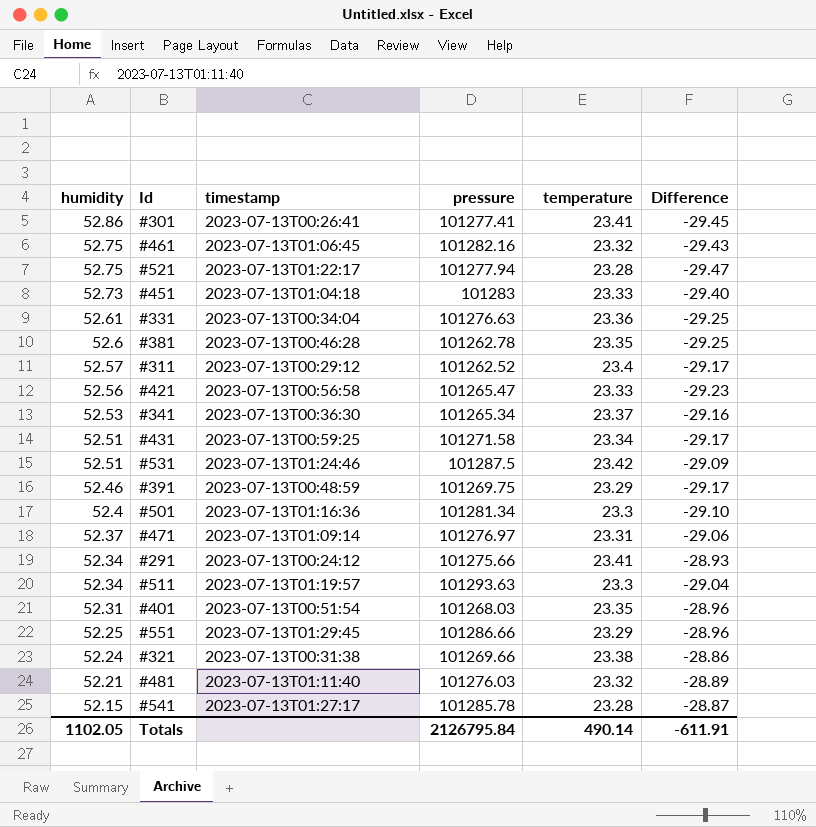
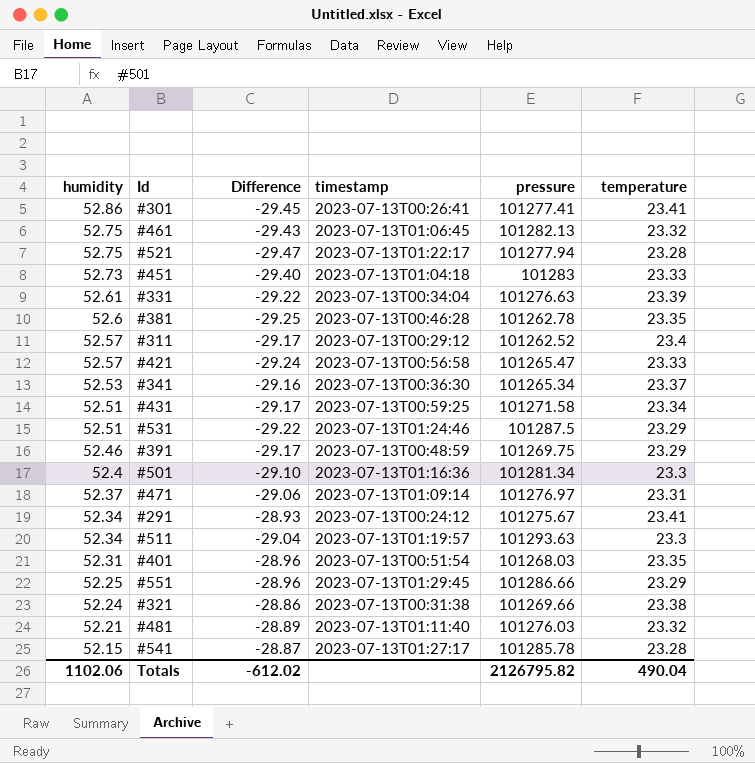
column Difference | position: 6 -> 3
#461 | pressure: 101282.16 -> 101282.13
#331 | Difference: -29.25 -> -29.22
#331 | temperature: 23.36 -> 23.39
#421 | humidity: 52.56 -> 52.57
#421 | Difference: -29.23 -> -29.24
#531 | Difference: -29.09 -> -29.22
#531 | temperature: 23.42 -> 23.29
#291 | pressure: 101275.66 -> 101275.67
Totals | humidity: 1102.05 -> 1102.06
Totals | Difference: -611.91 -> -612.02
Totals | pressure: 2126795.84 -> 2126795.82
Totals | temperature: 490.14 -> 490.04

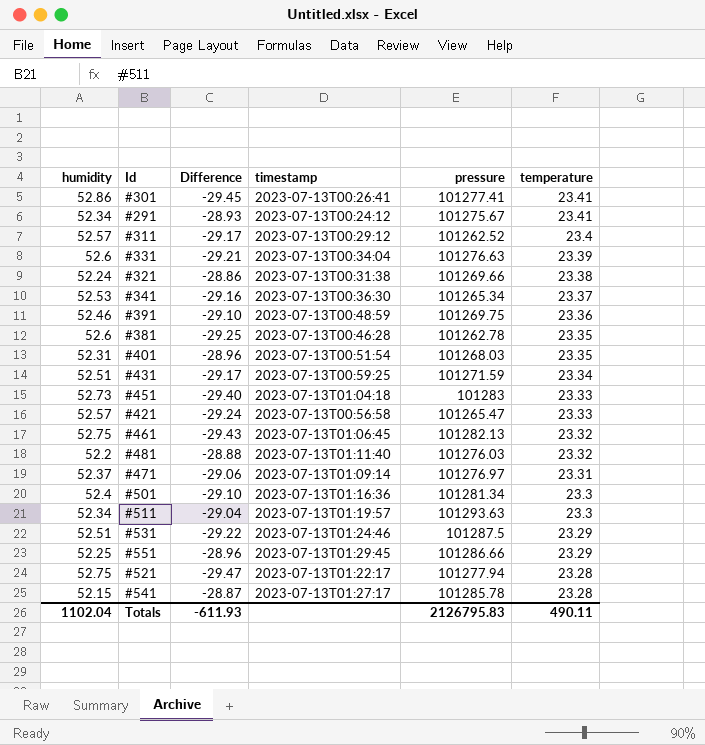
row order: humidity descending -> temperature descending
#331 | humidity: 52.61 -> 52.6
#331 | Difference: -29.22 -> -29.21
#391 | Difference: -29.17 -> -29.10
#391 | temperature: 23.29 -> 23.36
#431 | pressure: 101271.58 -> 101271.59
#481 | humidity: 52.21 -> 52.2
#481 | Difference: -28.89 -> -28.88
Totals | humidity: 1102.06 -> 1102.04
Totals | Difference: -612.02 -> -611.93
Totals | pressure: 2126795.82 -> 2126795.83
Totals | temperature: 490.04 -> 490.11

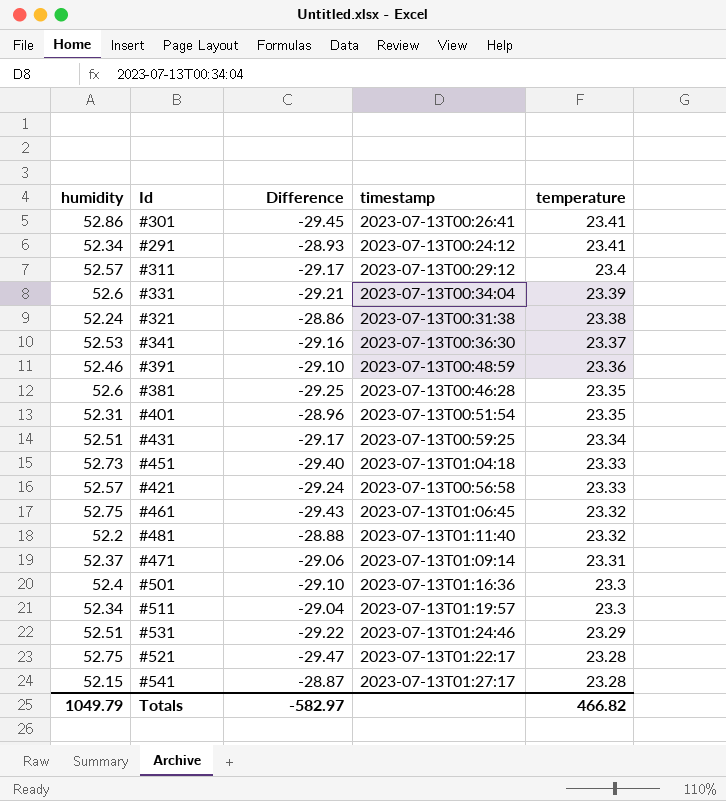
column pressure | position: 5 -> none
row #551: 52.25 | -28.96 | 2023-07-13T01:29:45 | 101286.66 | 23.29 -> none
Totals | humidity: 1102.04 -> 1049.79
Totals | Difference: -611.93 -> -582.97
Totals | temperature: 490.11 -> 466.82

